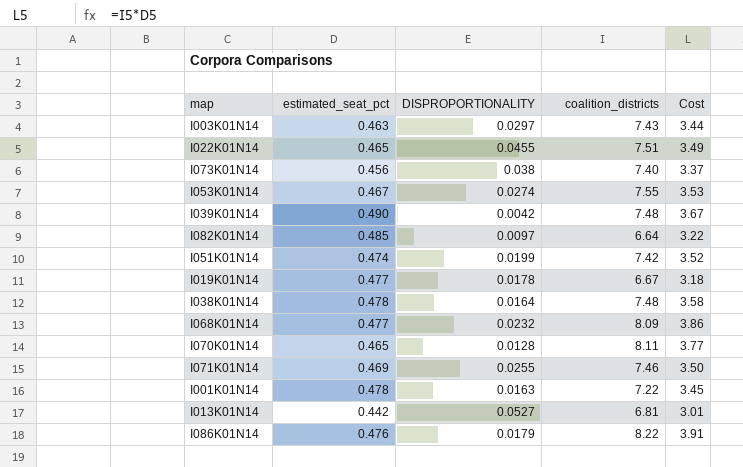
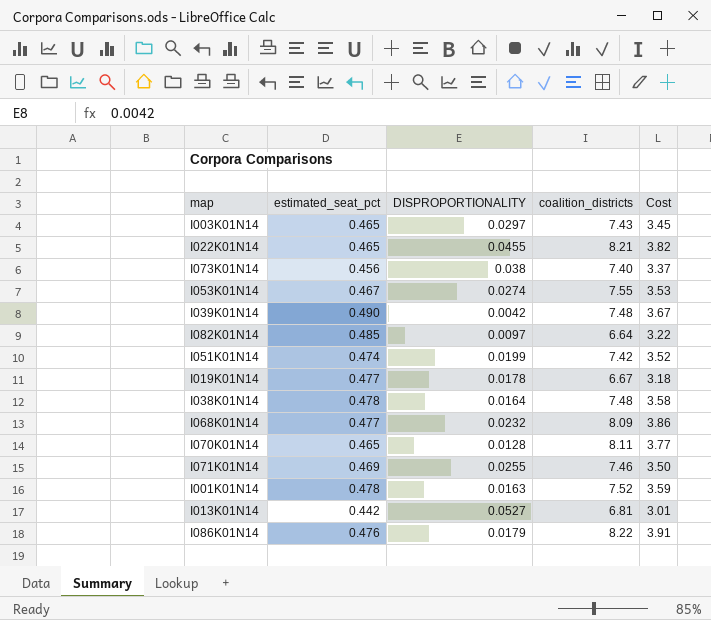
I003K01N14 | estimated_seat_pct: 0.463 -> 0.465
I003K01N14 | Cost: 3.44 -> 3.45
I022K01N14 | coalition_districts: 7.51 -> 8.21
I022K01N14 | Cost: 3.49 -> 3.82
I001K01N14 | coalition_districts: 7.22 -> 7.52
I001K01N14 | Cost: 3.45 -> 3.59

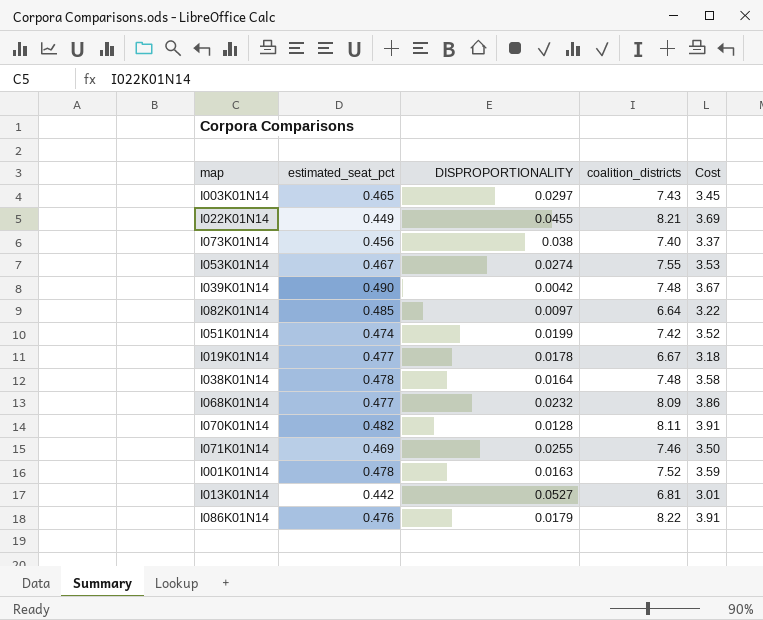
I022K01N14 | estimated_seat_pct: 0.465 -> 0.449
I022K01N14 | Cost: 3.82 -> 3.69
I070K01N14 | estimated_seat_pct: 0.465 -> 0.482
I070K01N14 | Cost: 3.77 -> 3.91

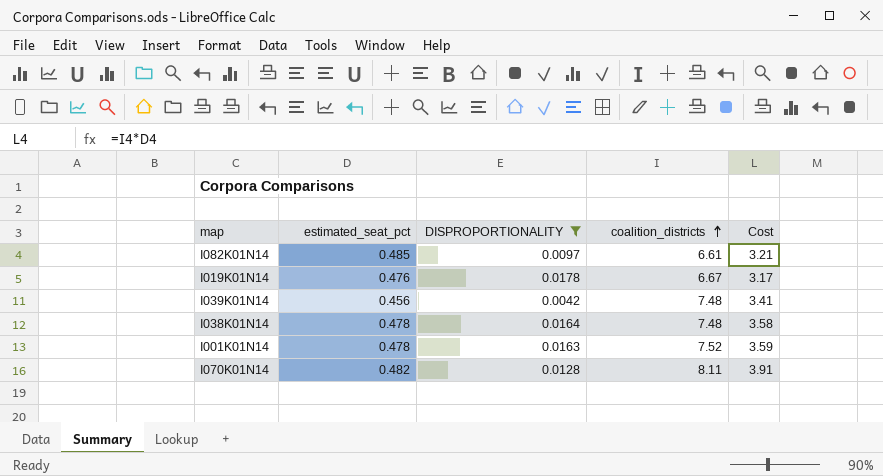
filter: none -> DISPROPORTIONALITY <= 0.0178
row order: none -> coalition_districts ascending
I082K01N14 | coalition_districts: 6.64 -> 6.61
I082K01N14 | Cost: 3.22 -> 3.21
I019K01N14 | estimated_seat_pct: 0.477 -> 0.476
I019K01N14 | Cost: 3.18 -> 3.17
I039K01N14 | estimated_seat_pct: 0.490 -> 0.456
I039K01N14 | Cost: 3.67 -> 3.41

